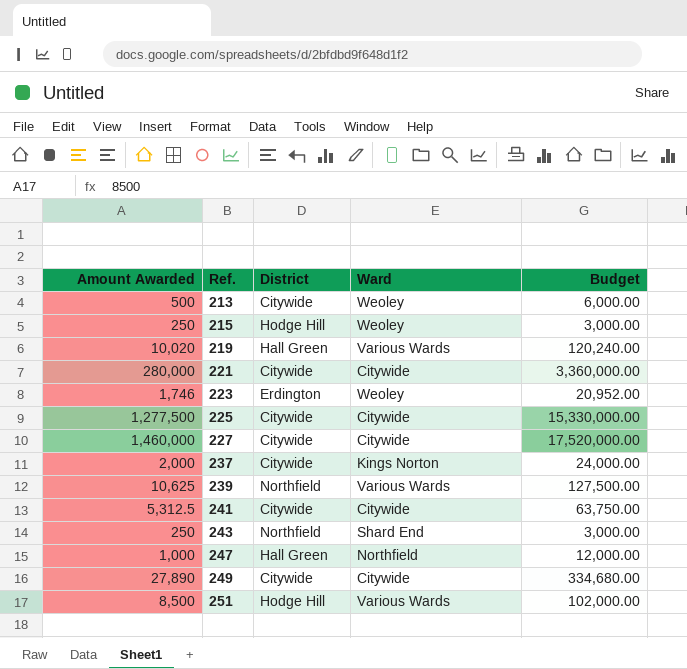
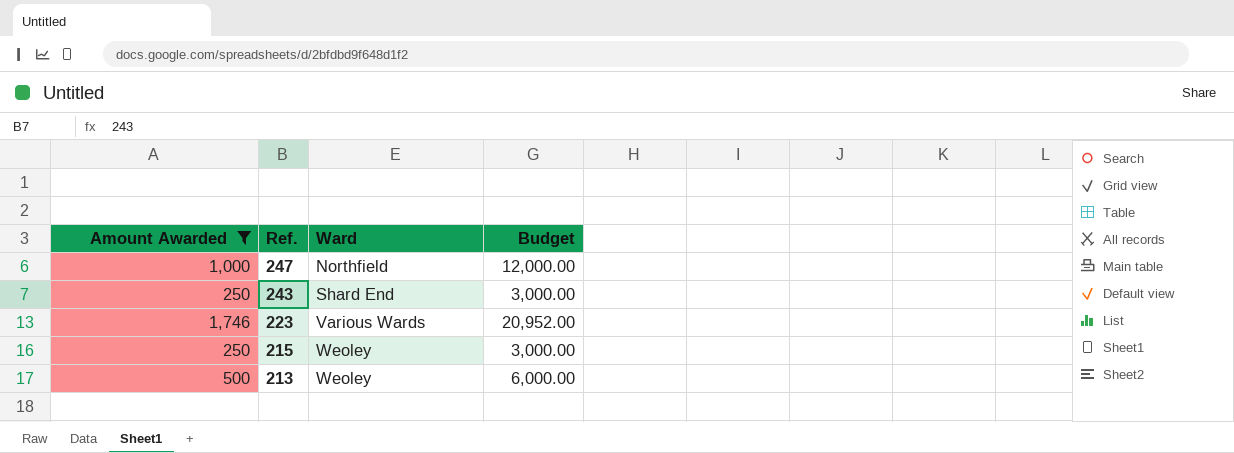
filter: none -> Amount Awarded <= 1,746
row order: Ref. ascending -> Ref. descending
column District | position: 3 -> none
223 | Ward: Weoley -> Various Wards

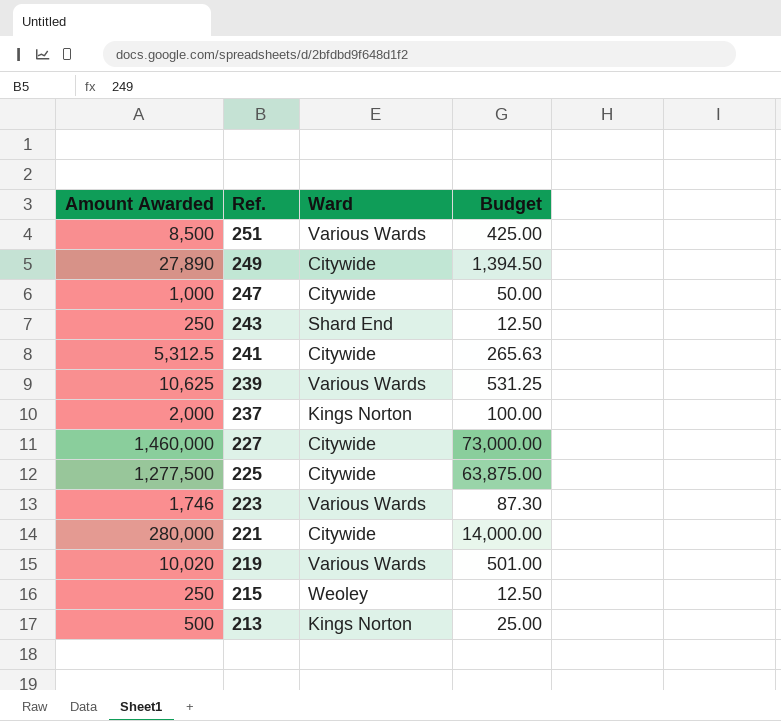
filter: Amount Awarded <= 1,746 -> none
column Budget | formula: [Amount Awarded] * 12 -> [Amount Awarded] * 0.05
247 | Ward: Northfield -> Citywide
213 | Ward: Weoley -> Kings Norton

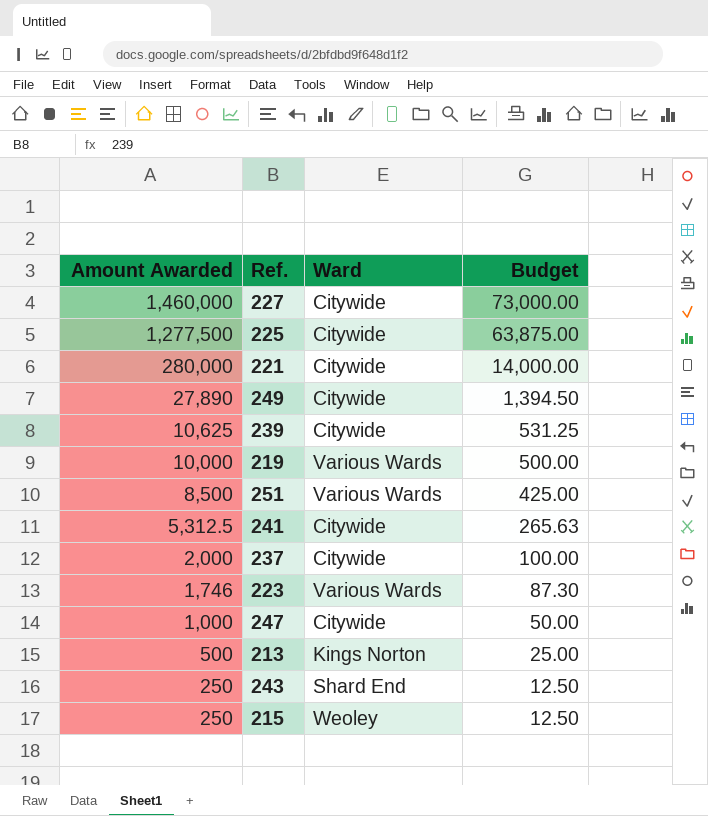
row order: Ref. descending -> Amount Awarded descending
239 | Ward: Various Wards -> Citywide
219 | Amount Awarded: 10,020 -> 10,000
219 | Budget: 501.00 -> 500.00
237 | Ward: Kings Norton -> Citywide

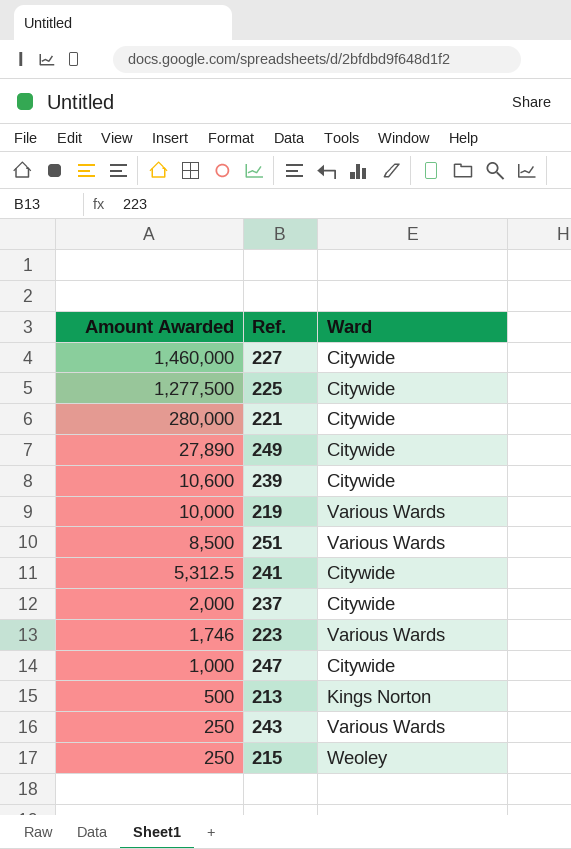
column Budget | formula: [Amount Awarded] * 0.05 -> none
239 | Amount Awarded: 10,625 -> 10,600
243 | Ward: Shard End -> Various Wards

